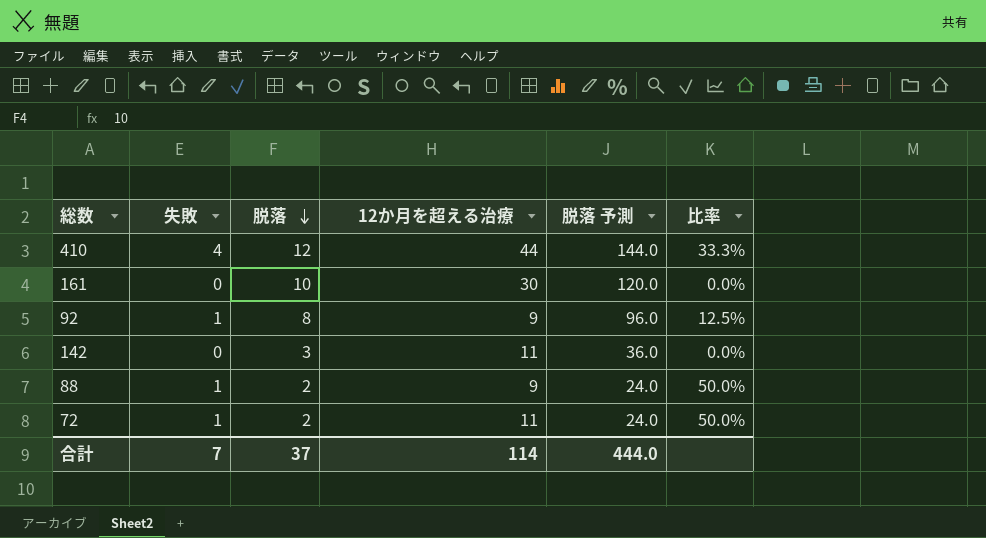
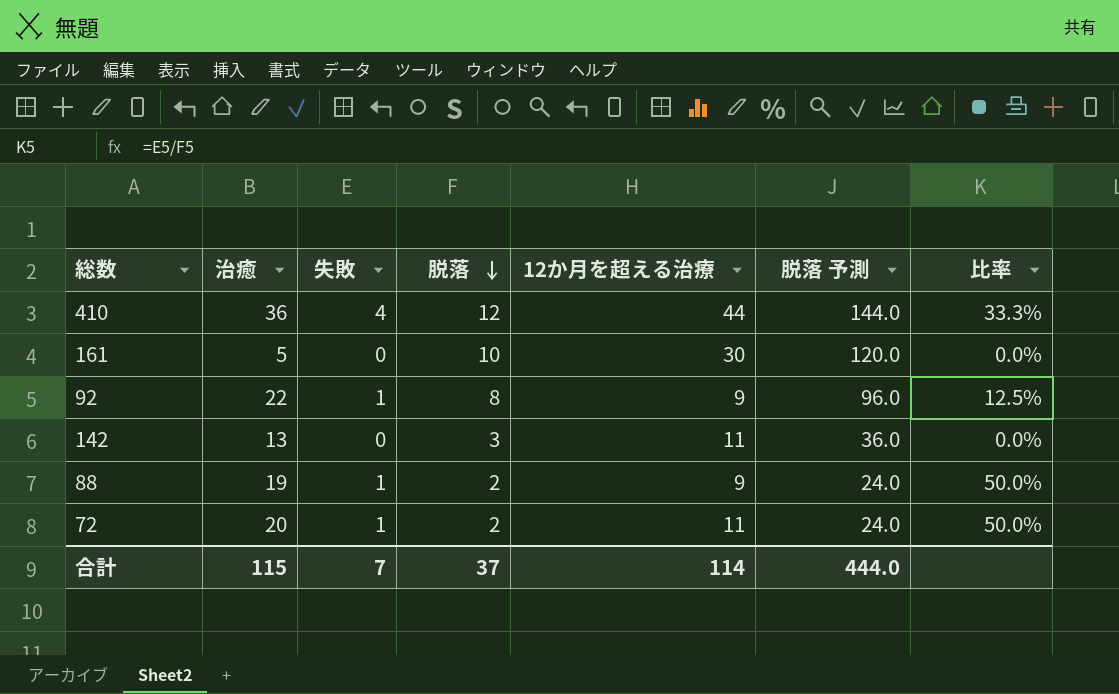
column 治癒 | position: none -> 2

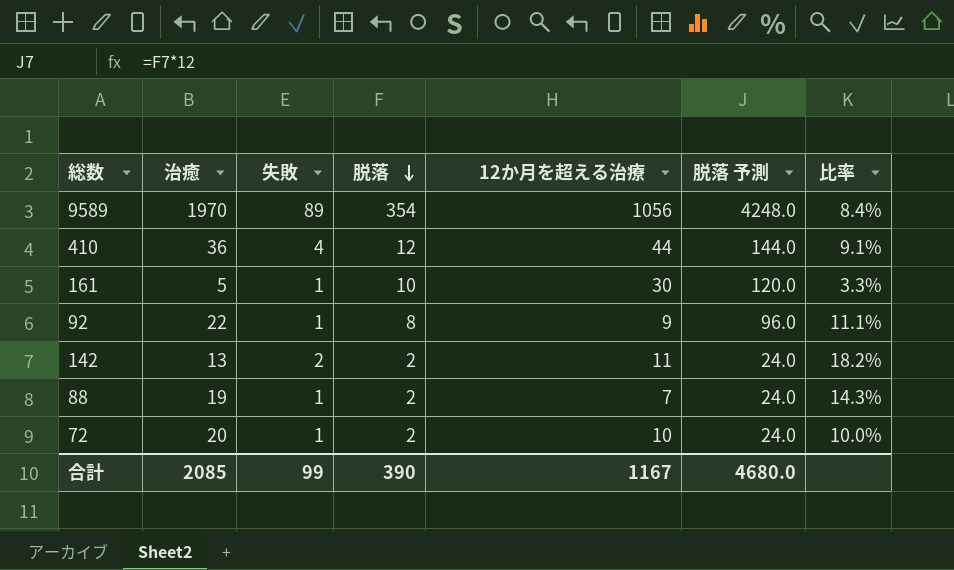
column 比率 | formula: [失敗] / [脱落] -> [失敗] / [12か月を超える治療]
row 9589: none -> 1970 | 89 | 354 | 1056 | 4248.0 | 8.4%
161 | 失敗: 0 -> 1
142 | 失敗: 0 -> 2
142 | 脱落: 3 -> 2
142 | 脱落 予測: 36.0 -> 24.0
88 | 12か月を超える治療: 9 -> 7
72 | 12か月を超える治療: 11 -> 10
合計 | 治癒: 115 -> 2085
合計 | 失敗: 7 -> 99
合計 | 脱落: 37 -> 390
合計 | 12か月を超える治療: 114 -> 1167
合計 | 脱落 予測: 444.0 -> 4680.0

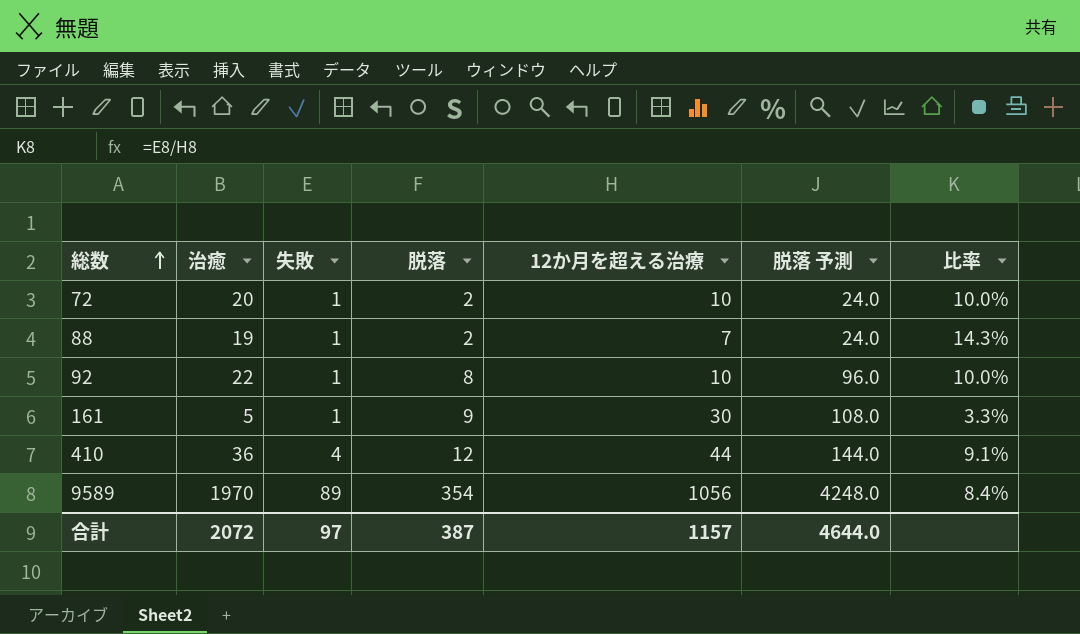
row order: 脱落 descending -> 総数 ascending
row 142: 13 | 2 | 2 | 11 | 24.0 | 18.2% -> none
92 | 12か月を超える治療: 9 -> 10
92 | 比率: 11.1% -> 10.0%
161 | 脱落: 10 -> 9
161 | 脱落 予測: 120.0 -> 108.0
合計 | 治癒: 2085 -> 2072
合計 | 失敗: 99 -> 97
合計 | 脱落: 390 -> 387
合計 | 12か月を超える治療: 1167 -> 1157
合計 | 脱落 予測: 4680.0 -> 4644.0

